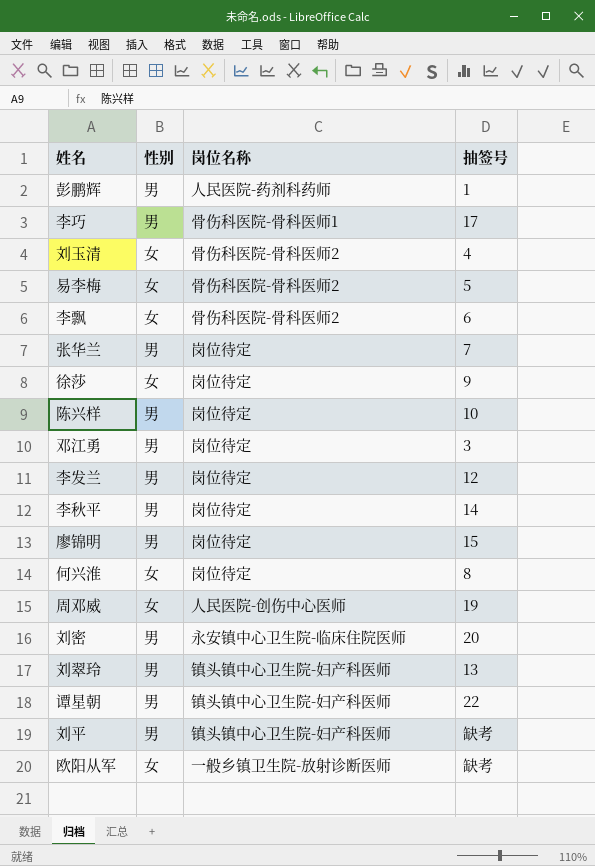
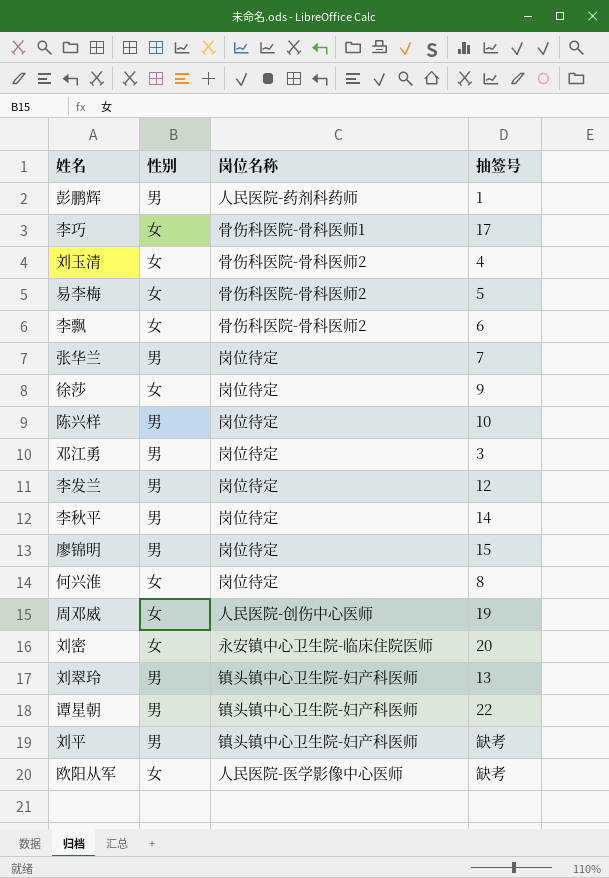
李巧 | 性别: 男 -> 女
刘密 | 性别: 男 -> 女
欧阳从军 | 岗位名称: 一般乡镇卫生院-放射诊断医师 -> 人民医院-医学影像中心医师

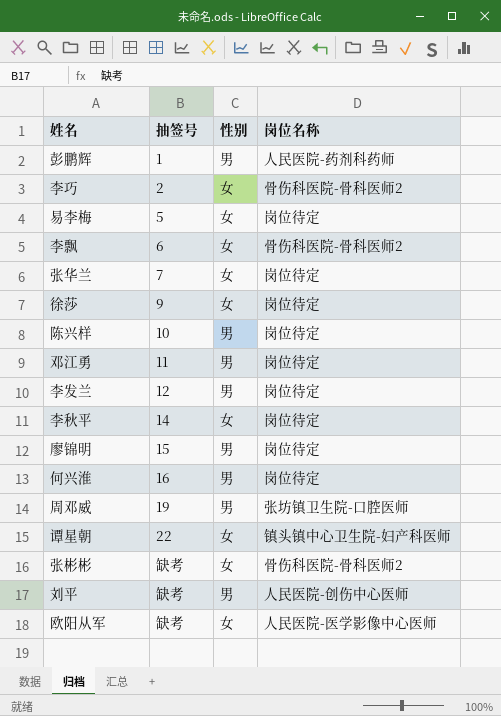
column 抽签号 | position: 4 -> 2
row 刘玉清: 女 | 骨伤科医院-骨科医师2 | 4 -> none
row 刘密: 女 | 永安镇中心卫生院-临床住院医师 | 20 -> none
row 刘翠玲: 男 | 镇头镇中心卫生院-妇产科医师 | 13 -> none
李巧 | 抽签号: 17 -> 2
李巧 | 岗位名称: 骨伤科医院-骨科医师1 -> 骨伤科医院-骨科医师2
易李梅 | 岗位名称: 骨伤科医院-骨科医师2 -> 岗位待定
张华兰 | 性别: 男 -> 女
邓江勇 | 抽签号: 3 -> 11
李秋平 | 性别: 男 -> 女
何兴淮 | 抽签号: 8 -> 16
何兴淮 | 性别: 女 -> 男
周邓威 | 性别: 女 -> 男
周邓威 | 岗位名称: 人民医院-创伤中心医师 -> 张坊镇卫生院-口腔医师
谭星朝 | 性别: 男 -> 女
row 张彬彬: none -> 缺考 | 女 | 骨伤科医院-骨科医师2
刘平 | 岗位名称: 镇头镇中心卫生院-妇产科医师 -> 人民医院-创伤中心医师

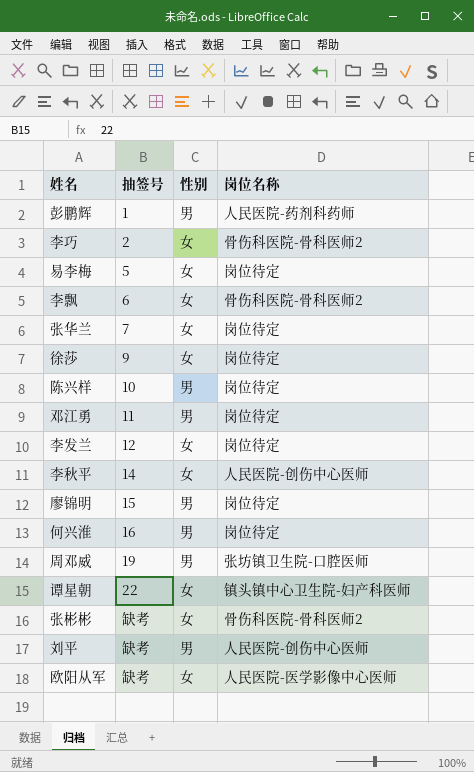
李发兰 | 性别: 男 -> 女
李秋平 | 岗位名称: 岗位待定 -> 人民医院-创伤中心医师

